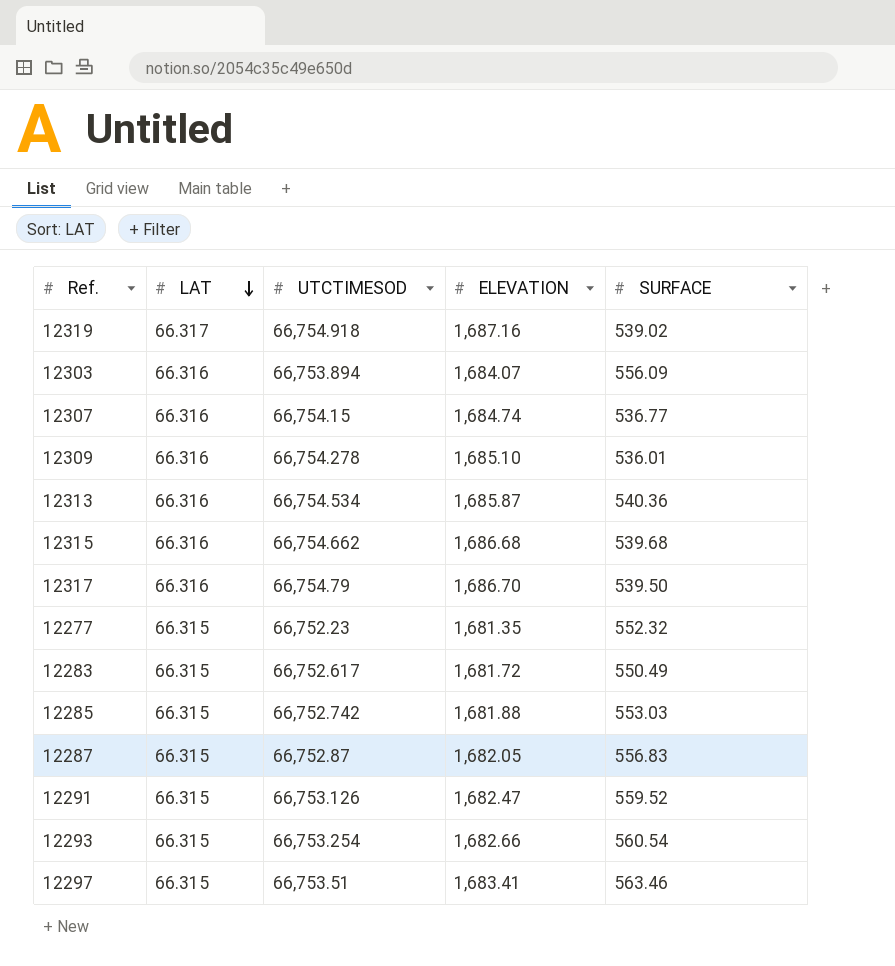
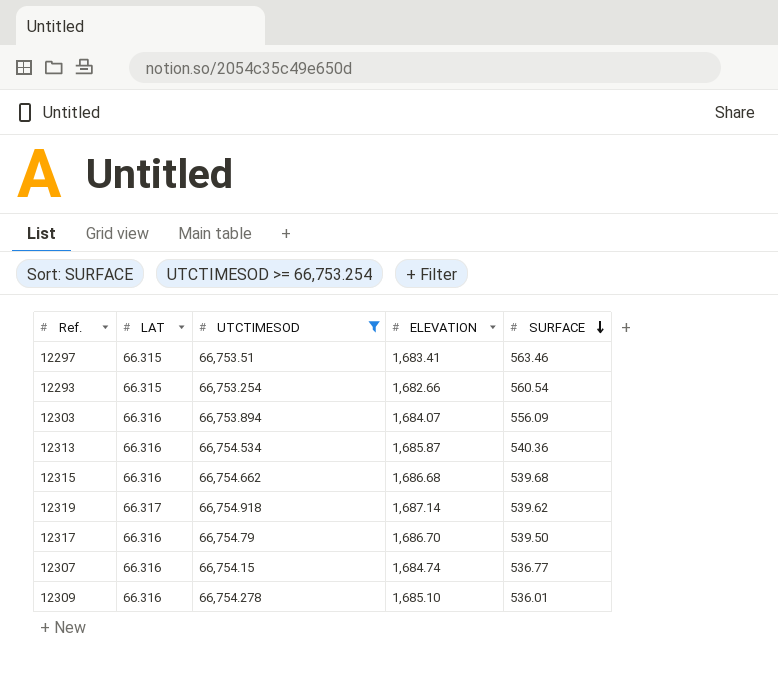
filter: none -> UTCTIMESOD >= 66,753.254
row order: LAT descending -> SURFACE descending
12319 | ELEVATION: 1,687.16 -> 1,687.14
12319 | SURFACE: 539.02 -> 539.62

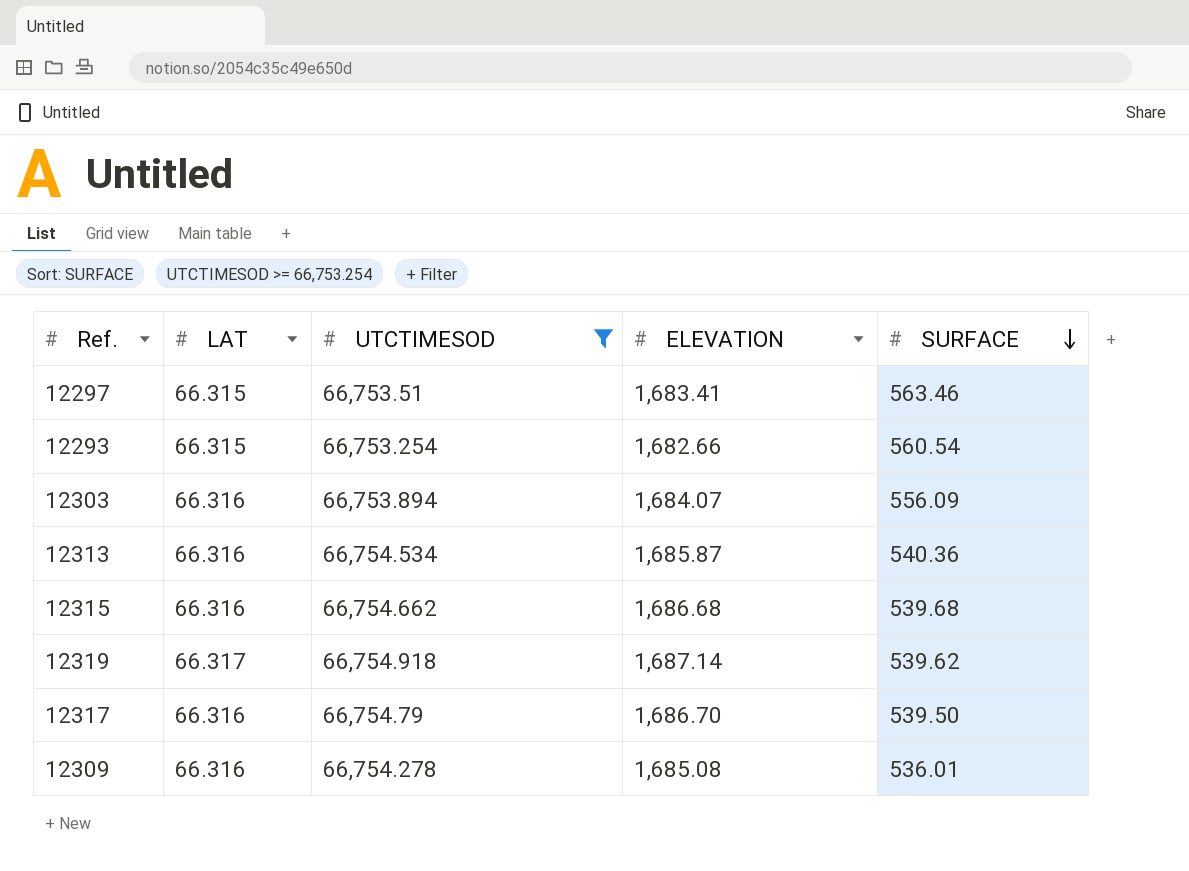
row 12307: 66.316 | 66,754.15 | 1,684.74 | 536.77 -> none
12309 | ELEVATION: 1,685.10 -> 1,685.08

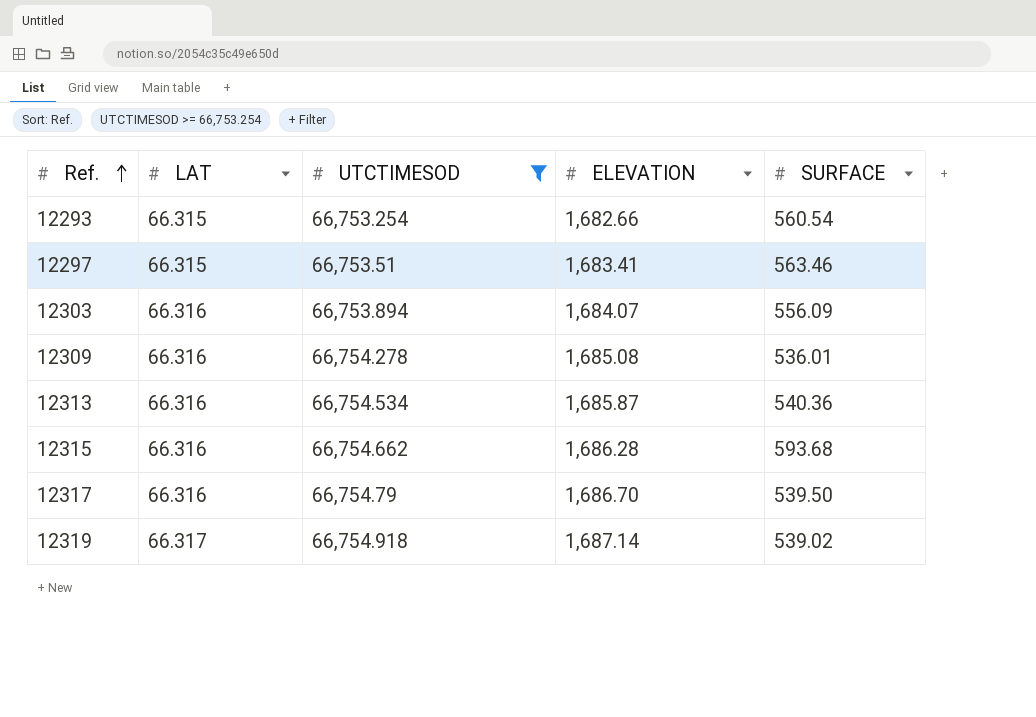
row order: SURFACE descending -> Ref. ascending
12315 | ELEVATION: 1,686.68 -> 1,686.28
12315 | SURFACE: 539.68 -> 593.68
12319 | SURFACE: 539.62 -> 539.02

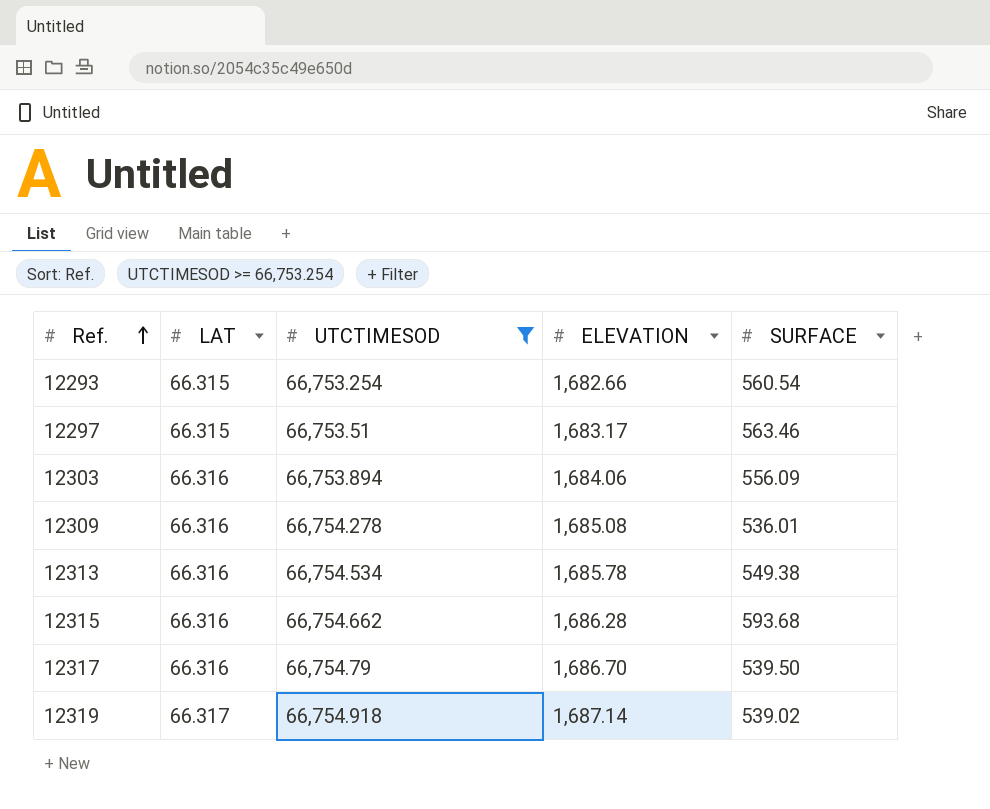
12297 | ELEVATION: 1,683.41 -> 1,683.17
12303 | ELEVATION: 1,684.07 -> 1,684.06
12313 | ELEVATION: 1,685.87 -> 1,685.78
12313 | SURFACE: 540.36 -> 549.38

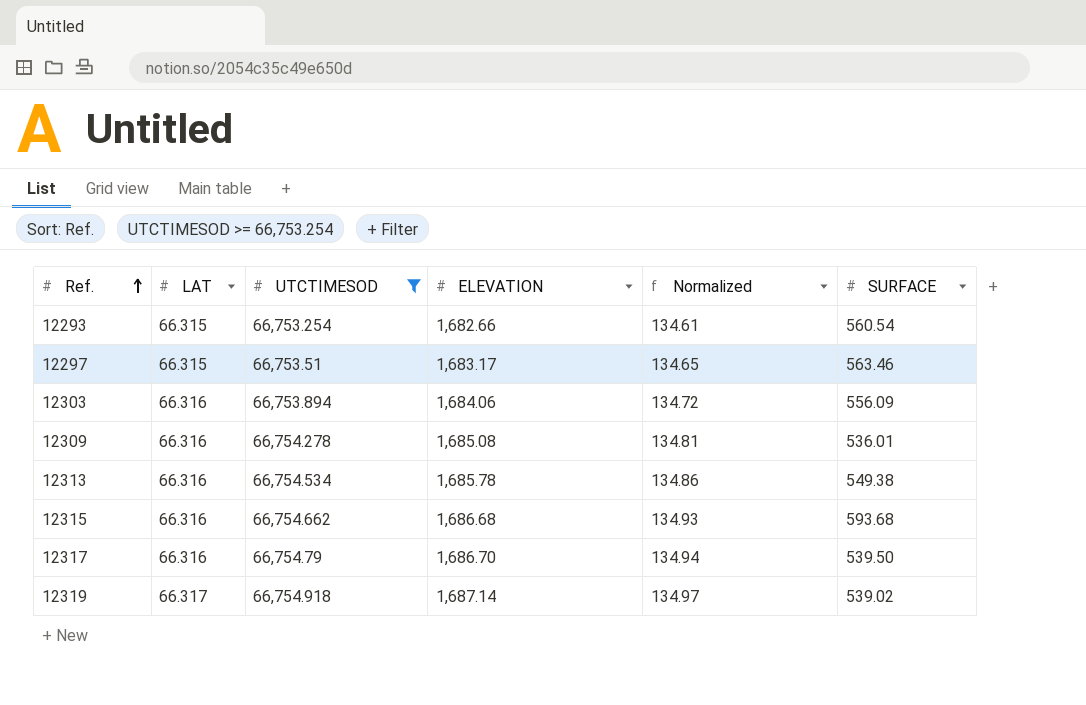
column Normalized | formula: none -> [ELEVATION] * 0.08
12315 | ELEVATION: 1,686.28 -> 1,686.68

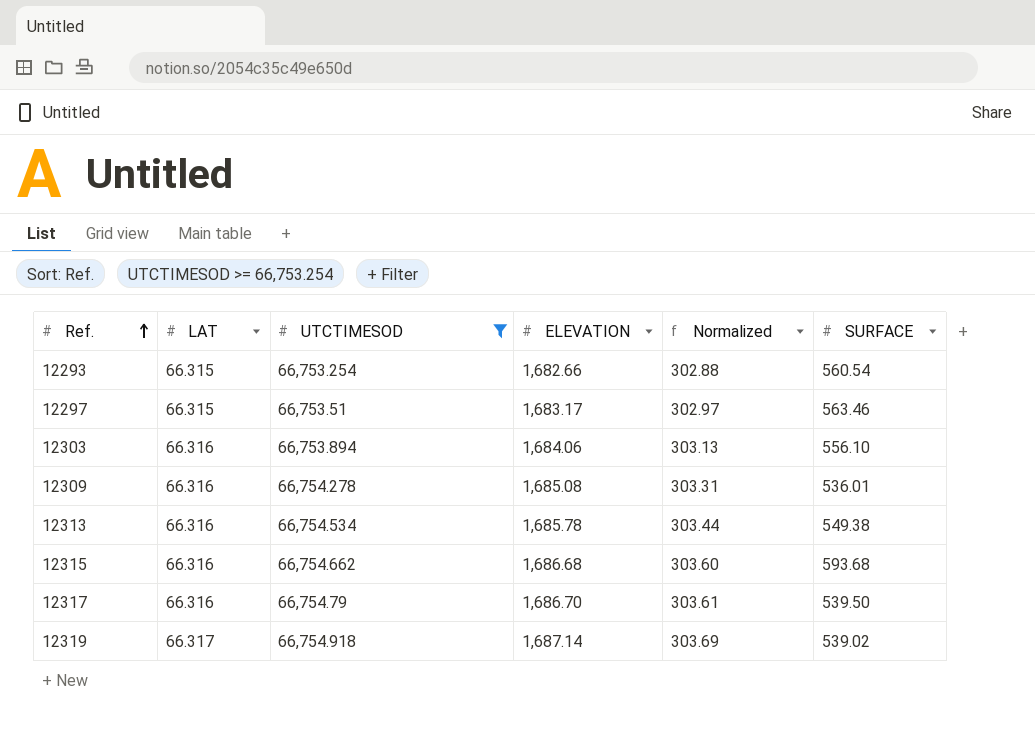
column Normalized | formula: [ELEVATION] * 0.08 -> [ELEVATION] * 0.18
12303 | SURFACE: 556.09 -> 556.10

